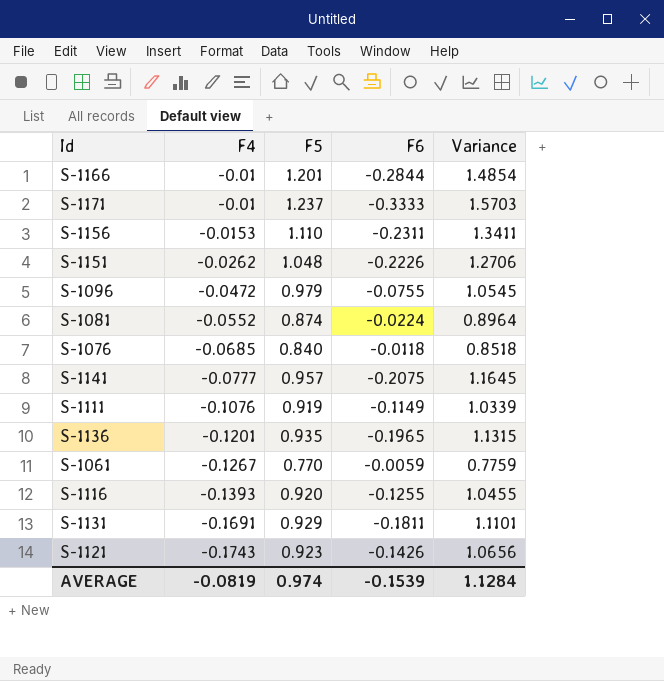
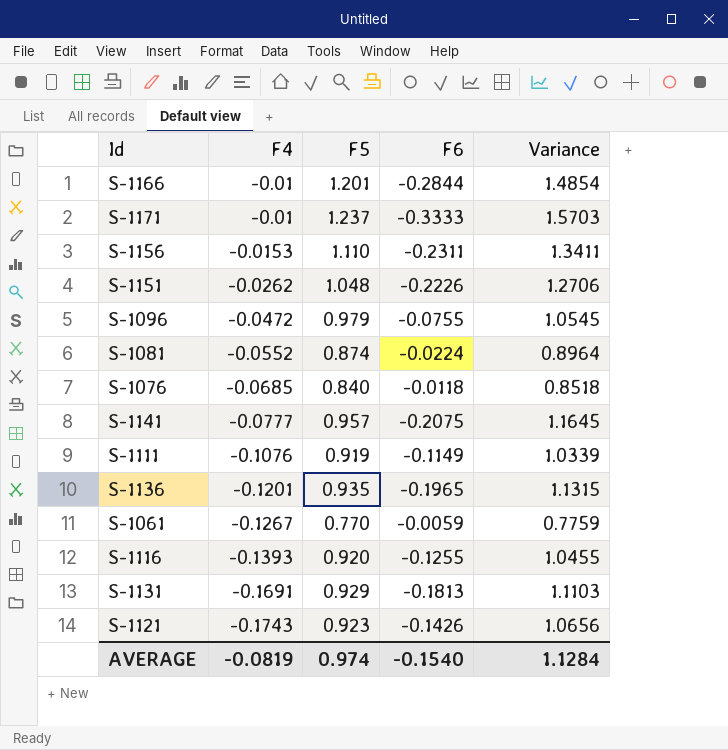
S-1131 | F6: -0.1811 -> -0.1813
S-1131 | Variance: 1.1101 -> 1.1103
AVERAGE | F6: -0.1539 -> -0.1540

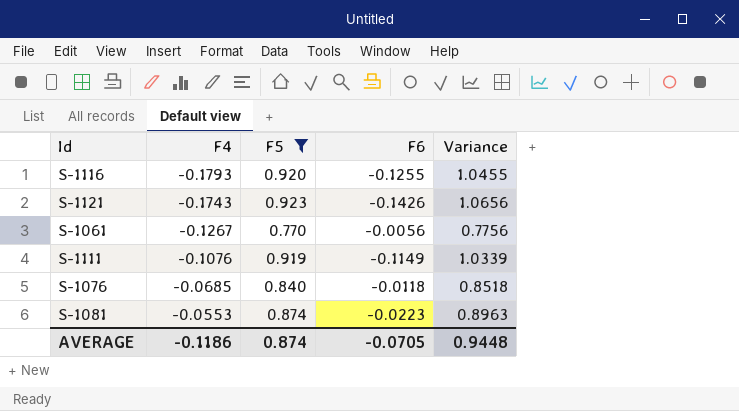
filter: none -> F5 <= 0.923
row order: F4 descending -> F4 ascending
S-1116 | F4: -0.1393 -> -0.1793
S-1061 | F6: -0.0059 -> -0.0056
S-1061 | Variance: 0.7759 -> 0.7756
S-1081 | F4: -0.0552 -> -0.0553
S-1081 | F6: -0.0224 -> -0.0223
S-1081 | Variance: 0.8964 -> 0.8963
AVERAGE | F4: -0.0819 -> -0.1186
AVERAGE | F5: 0.974 -> 0.874
AVERAGE | F6: -0.1540 -> -0.0705
AVERAGE | Variance: 1.1284 -> 0.9448

